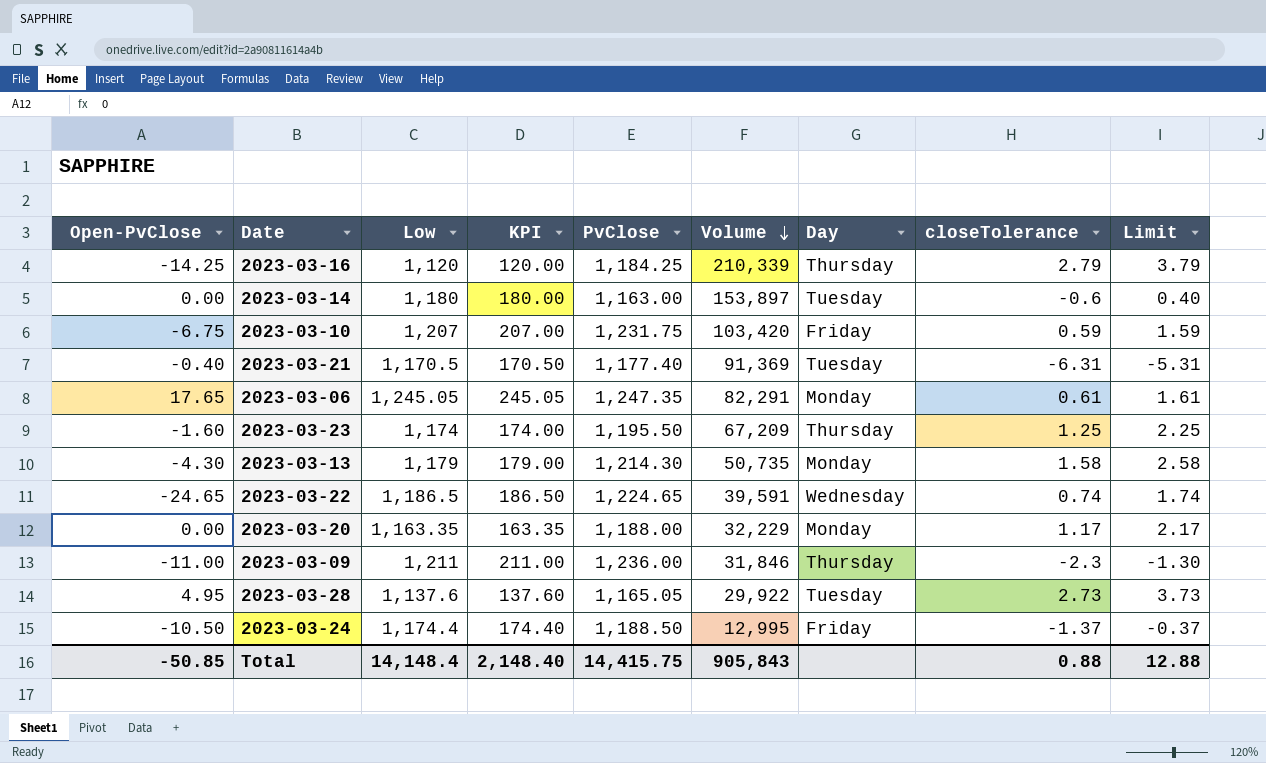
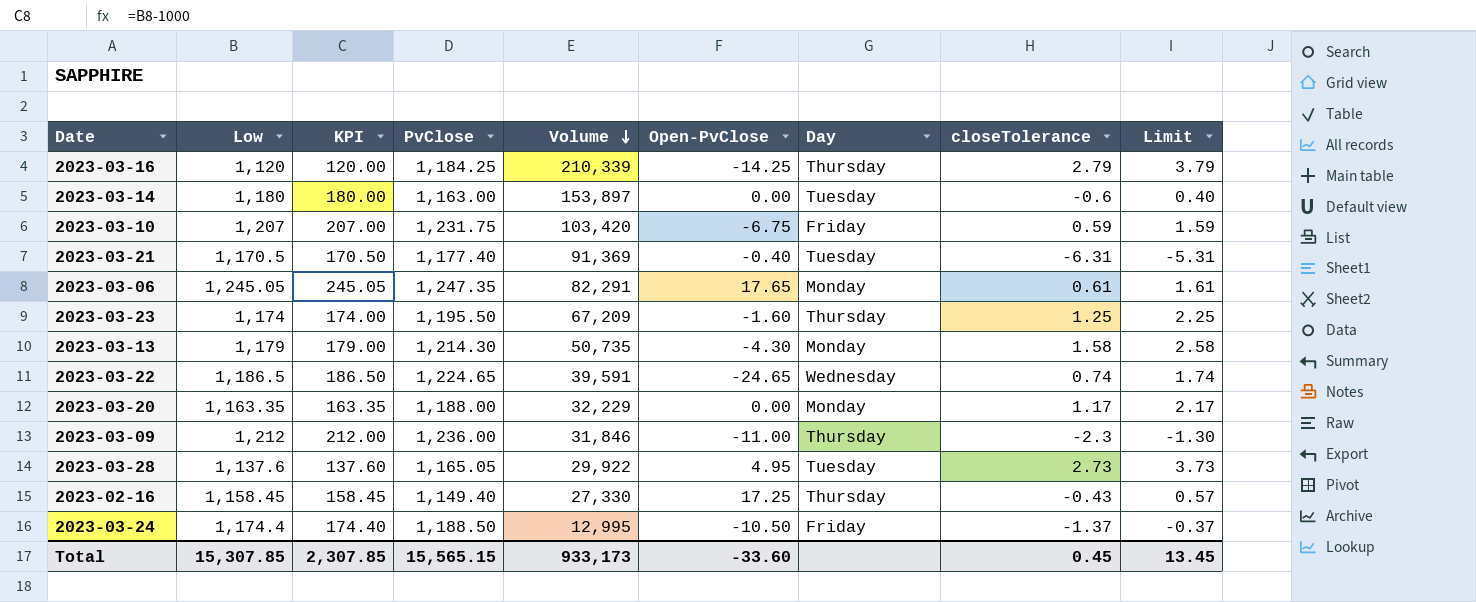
column Open-PvClose | position: 1 -> 6
2023-03-09 | Low: 1,211 -> 1,212
2023-03-09 | KPI: 211.00 -> 212.00
row 2023-02-16: none -> 1,158.45 | 158.45 | 1,149.40 | 27,330 | 17.25 | Thursday | -0.43 | 0.57
Total | Low: 14,148.4 -> 15,307.85
Total | KPI: 2,148.40 -> 2,307.85
Total | PvClose: 14,415.75 -> 15,565.15
Total | Volume: 905,843 -> 933,173
Total | Open-PvClose: -50.85 -> -33.60
Total | closeTolerance: 0.88 -> 0.45
Total | Limit: 12.88 -> 13.45

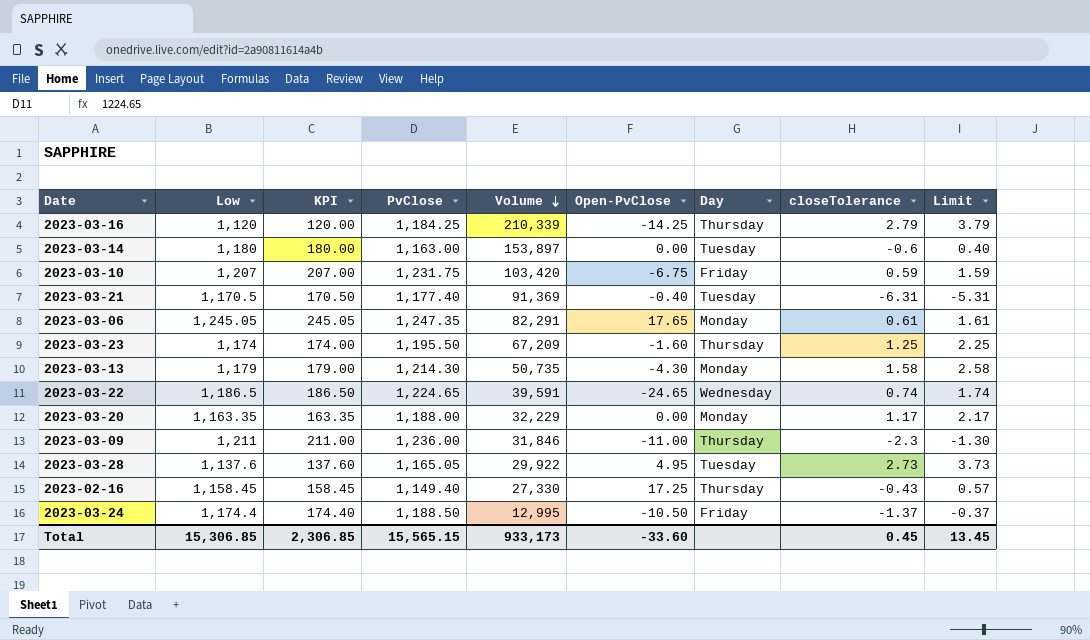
2023-03-09 | Low: 1,212 -> 1,211
2023-03-09 | KPI: 212.00 -> 211.00
Total | Low: 15,307.85 -> 15,306.85
Total | KPI: 2,307.85 -> 2,306.85

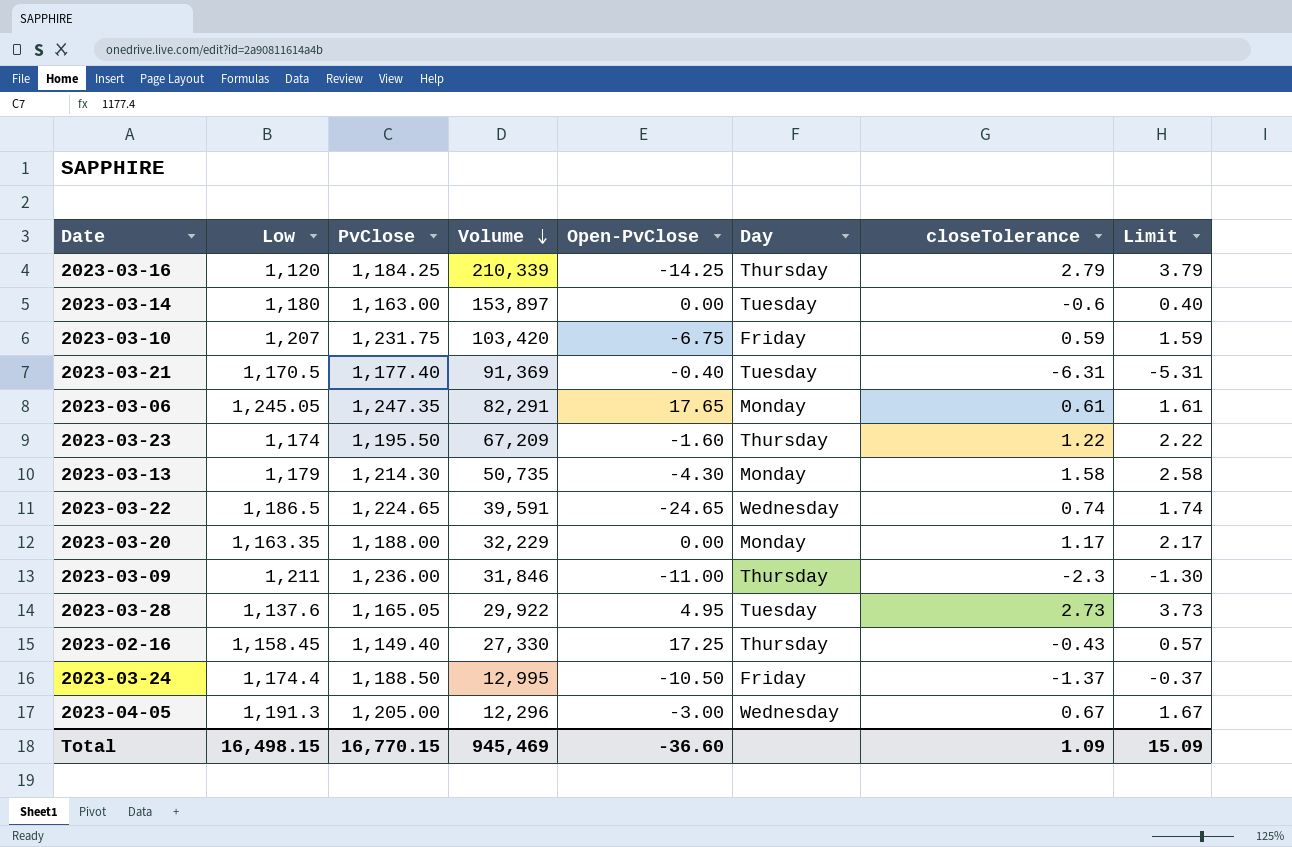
column KPI | formula: [Low] - 1000 -> none
2023-03-23 | closeTolerance: 1.25 -> 1.22
2023-03-23 | Limit: 2.25 -> 2.22
row 2023-04-05: none -> 1,191.3 | 1,205.00 | 12,296 | -3.00 | Wednesday | 0.67 | 1.67
Total | Low: 15,306.85 -> 16,498.15
Total | PvClose: 15,565.15 -> 16,770.15
Total | Volume: 933,173 -> 945,469
Total | Open-PvClose: -33.60 -> -36.60
Total | closeTolerance: 0.45 -> 1.09
Total | Limit: 13.45 -> 15.09

